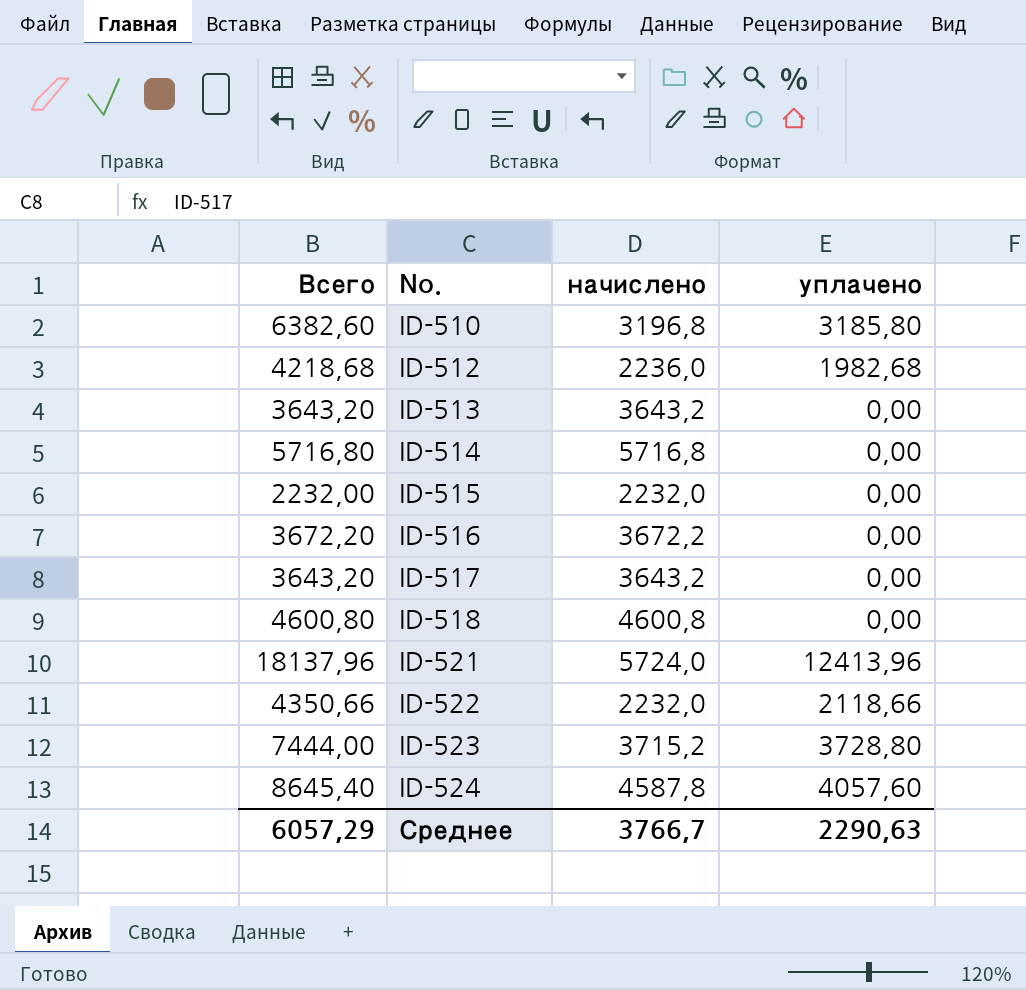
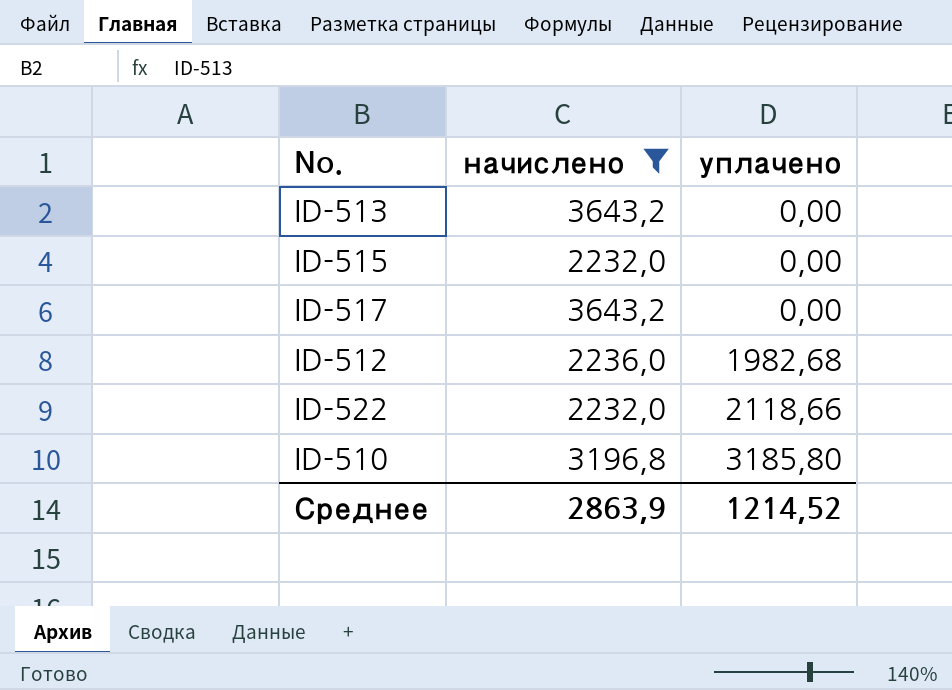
filter: none -> начислено <= 3643,2
row order: No. ascending -> уплачено ascending
column Всего | formula: [начислено] + [уплачено] -> none
Среднее | начислено: 3766,7 -> 2863,9
Среднее | уплачено: 2290,63 -> 1214,52

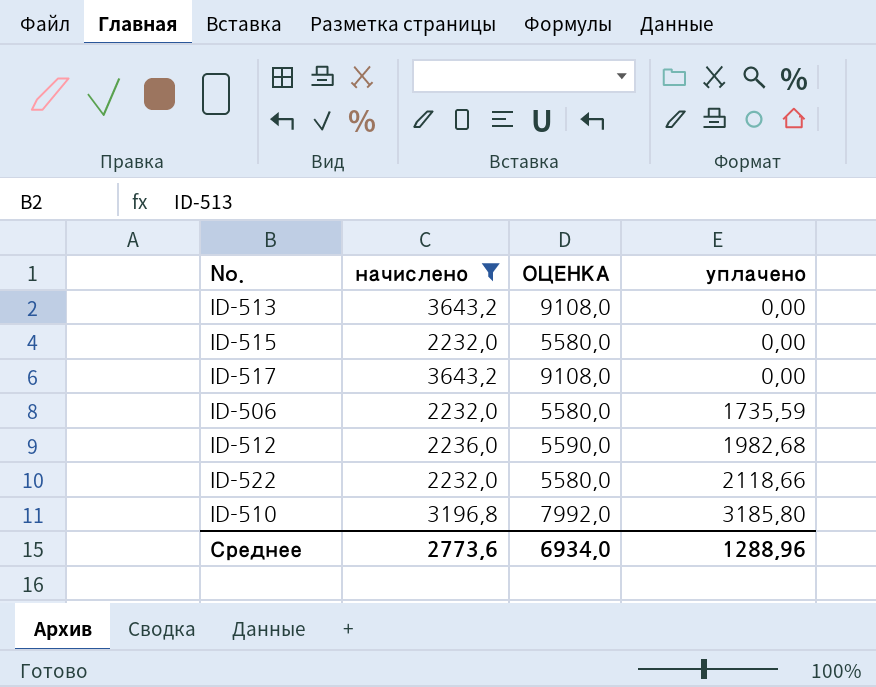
column ОЦЕНКА | formula: none -> [начислено] * 2,5
row ID-506: none -> 2232,0 | 5580,0 | 1735,59
Среднее | начислено: 2863,9 -> 2773,6
Среднее | уплачено: 1214,52 -> 1288,96

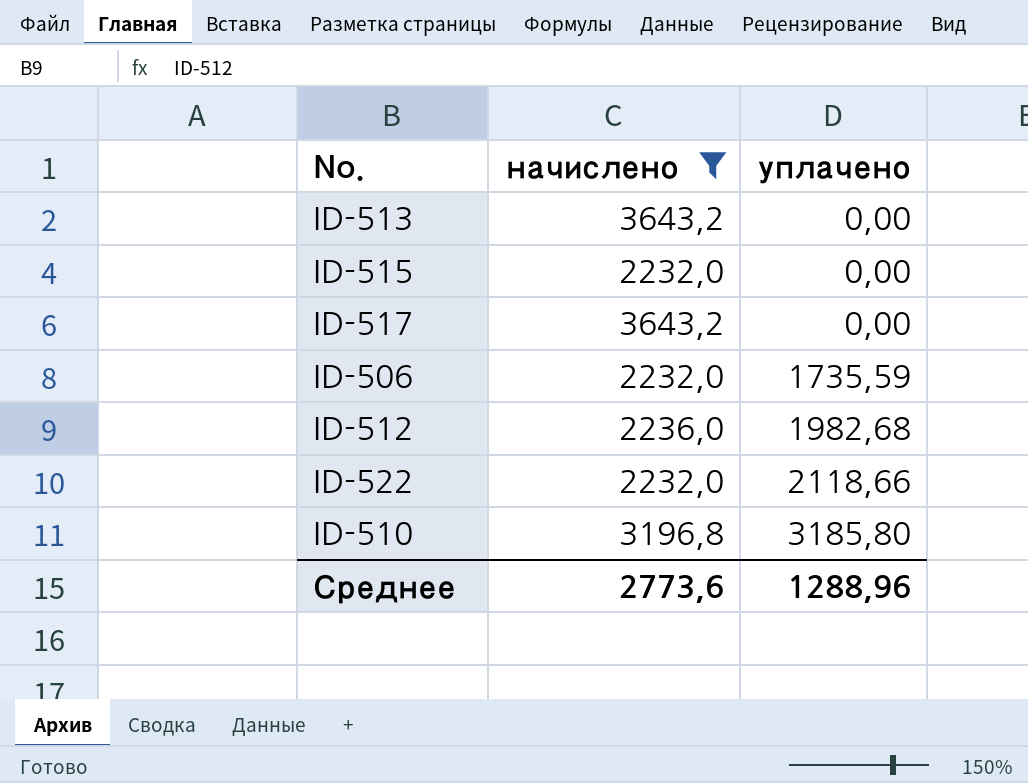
column ОЦЕНКА | formula: [начислено] * 2,5 -> none

